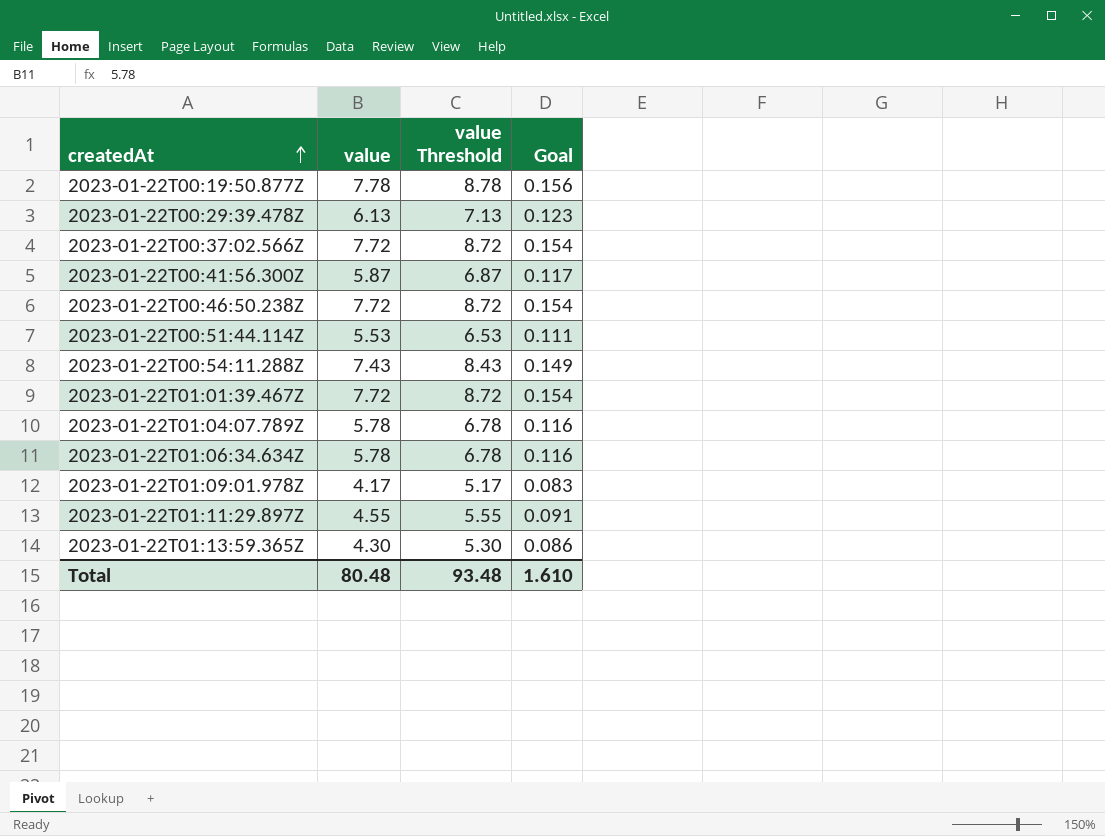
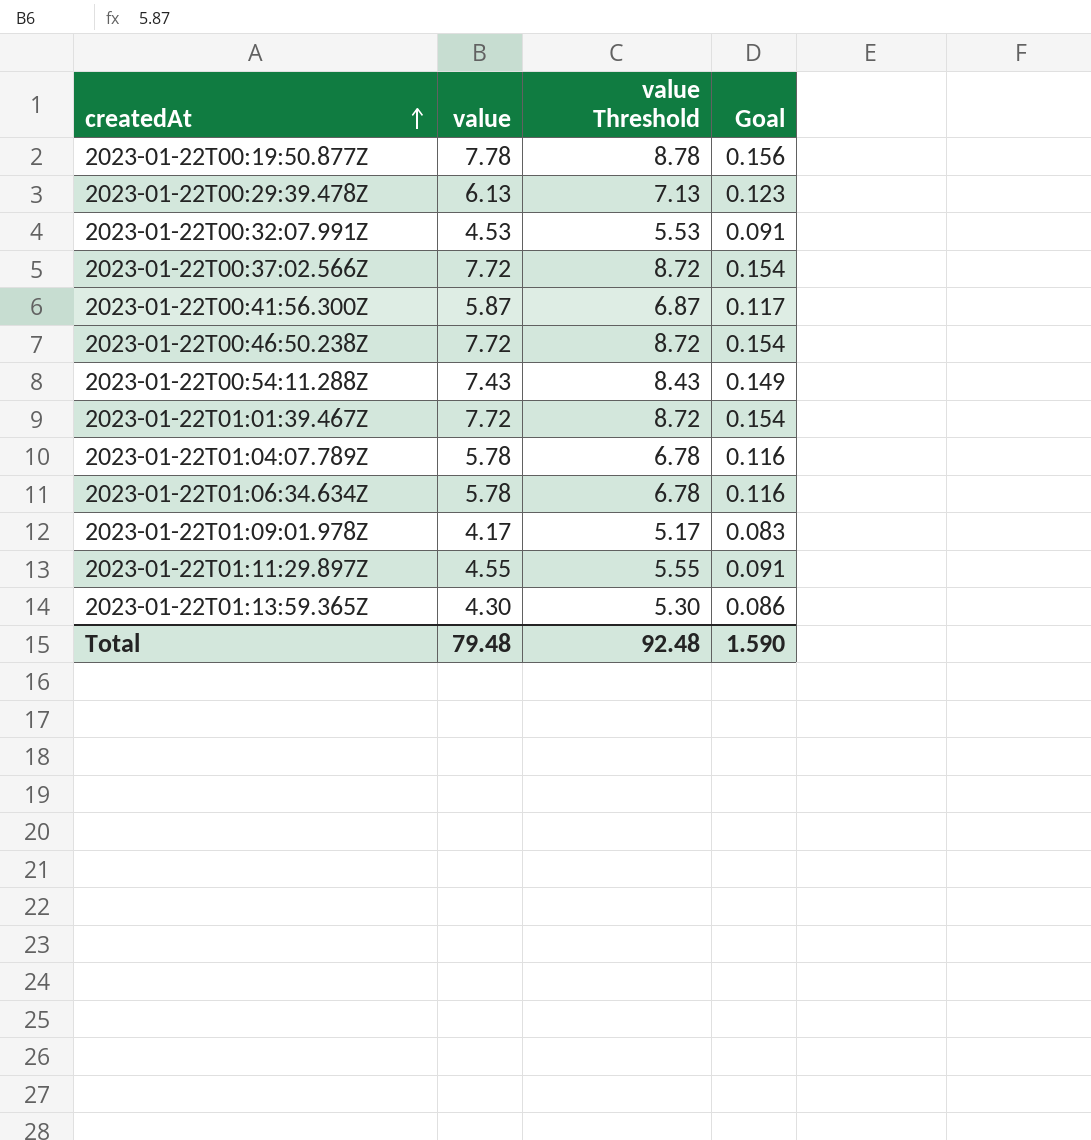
row 2023-01-22T00:51:44.114Z: 5.53 | 6.53 | 0.111 -> none
row 2023-01-22T00:32:07.991Z: none -> 4.53 | 5.53 | 0.091
Total | value: 80.48 -> 79.48
Total | value Threshold: 93.48 -> 92.48
Total | Goal: 1.610 -> 1.590

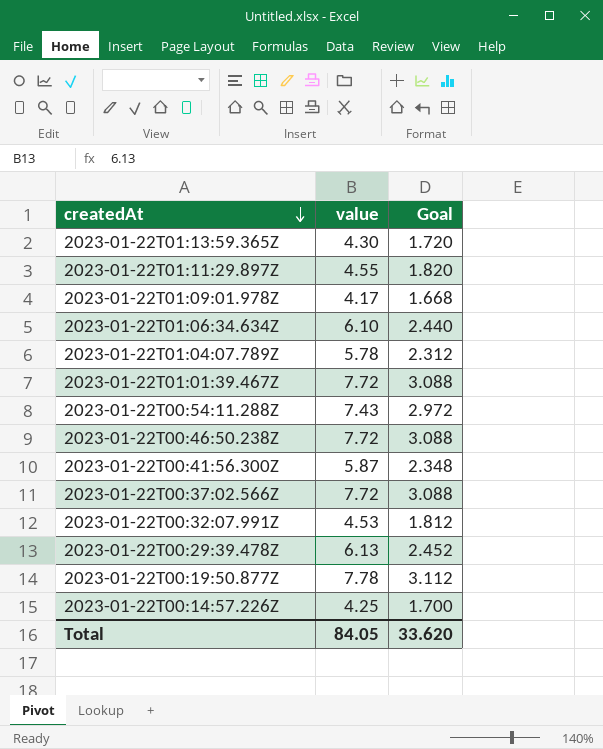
row order: createdAt ascending -> createdAt descending
column value Threshold | formula: [value] + 1 -> none
column Goal | formula: [value] * 0.02 -> [value] * 0.4
2023-01-22T01:06:34.634Z | value: 5.78 -> 6.10
row 2023-01-22T00:14:57.226Z: none -> 4.25 | 1.700
Total | value: 79.48 -> 84.05
Total | Goal: 1.590 -> 33.620

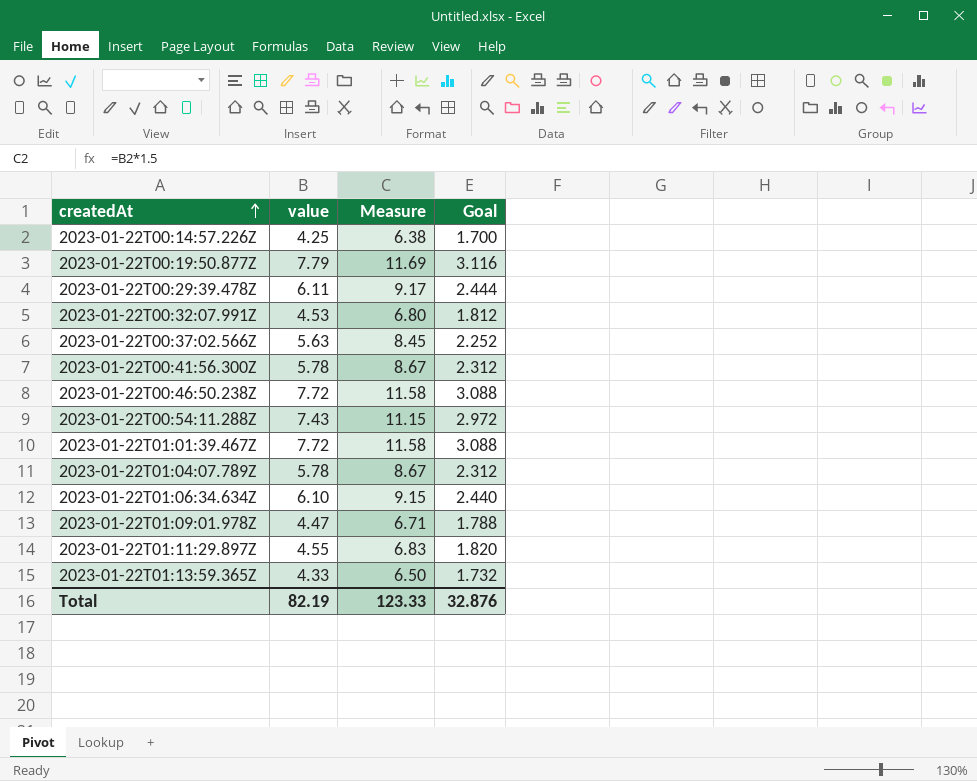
row order: createdAt descending -> createdAt ascending
column Measure | formula: none -> [value] * 1.5
2023-01-22T00:19:50.877Z | value: 7.78 -> 7.79
2023-01-22T00:19:50.877Z | Goal: 3.112 -> 3.116
2023-01-22T00:29:39.478Z | value: 6.13 -> 6.11
2023-01-22T00:29:39.478Z | Goal: 2.452 -> 2.444
2023-01-22T00:37:02.566Z | value: 7.72 -> 5.63
2023-01-22T00:37:02.566Z | Goal: 3.088 -> 2.252
2023-01-22T00:41:56.300Z | value: 5.87 -> 5.78
2023-01-22T00:41:56.300Z | Goal: 2.348 -> 2.312
2023-01-22T01:09:01.978Z | value: 4.17 -> 4.47
2023-01-22T01:09:01.978Z | Goal: 1.668 -> 1.788
2023-01-22T01:13:59.365Z | value: 4.30 -> 4.33
2023-01-22T01:13:59.365Z | Goal: 1.720 -> 1.732
Total | value: 84.05 -> 82.19
Total | Goal: 33.620 -> 32.876

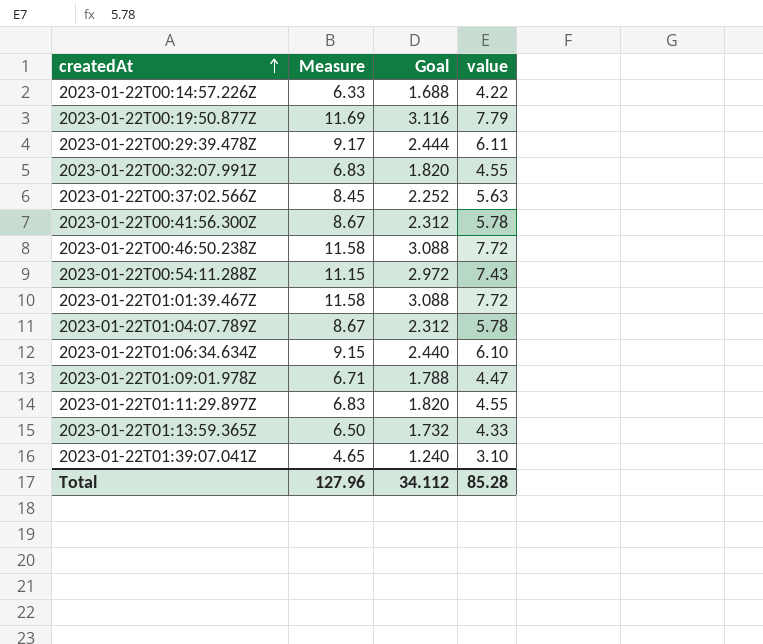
column value | position: 2 -> 4
2023-01-22T00:14:57.226Z | Measure: 6.38 -> 6.33
2023-01-22T00:14:57.226Z | Goal: 1.700 -> 1.688
2023-01-22T00:14:57.226Z | value: 4.25 -> 4.22
2023-01-22T00:32:07.991Z | Measure: 6.80 -> 6.83
2023-01-22T00:32:07.991Z | Goal: 1.812 -> 1.820
2023-01-22T00:32:07.991Z | value: 4.53 -> 4.55
row 2023-01-22T01:39:07.041Z: none -> 4.65 | 1.240 | 3.10
Total | Measure: 123.33 -> 127.96
Total | Goal: 32.876 -> 34.112
Total | value: 82.19 -> 85.28

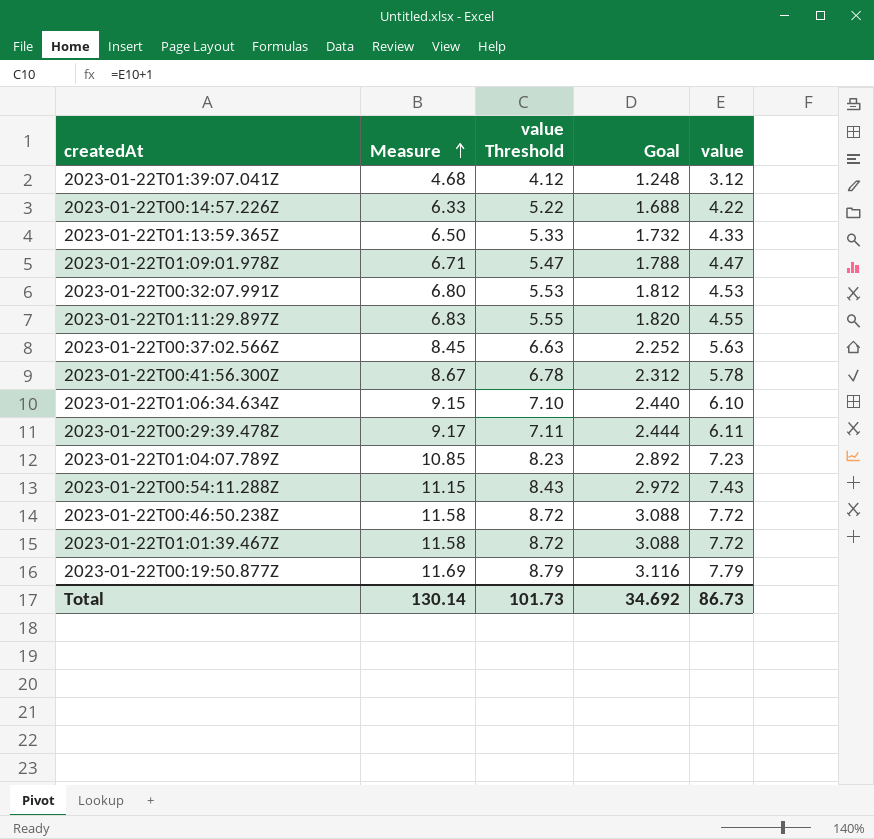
row order: createdAt ascending -> Measure ascending
column value Threshold | formula: none -> [value] + 1
2023-01-22T01:39:07.041Z | Measure: 4.65 -> 4.68
2023-01-22T01:39:07.041Z | Goal: 1.240 -> 1.248
2023-01-22T01:39:07.041Z | value: 3.10 -> 3.12
2023-01-22T00:32:07.991Z | Measure: 6.83 -> 6.80
2023-01-22T00:32:07.991Z | Goal: 1.820 -> 1.812
2023-01-22T00:32:07.991Z | value: 4.55 -> 4.53
2023-01-22T01:04:07.789Z | Measure: 8.67 -> 10.85
2023-01-22T01:04:07.789Z | Goal: 2.312 -> 2.892
2023-01-22T01:04:07.789Z | value: 5.78 -> 7.23
Total | Measure: 127.96 -> 130.14
Total | Goal: 34.112 -> 34.692
Total | value: 85.28 -> 86.73

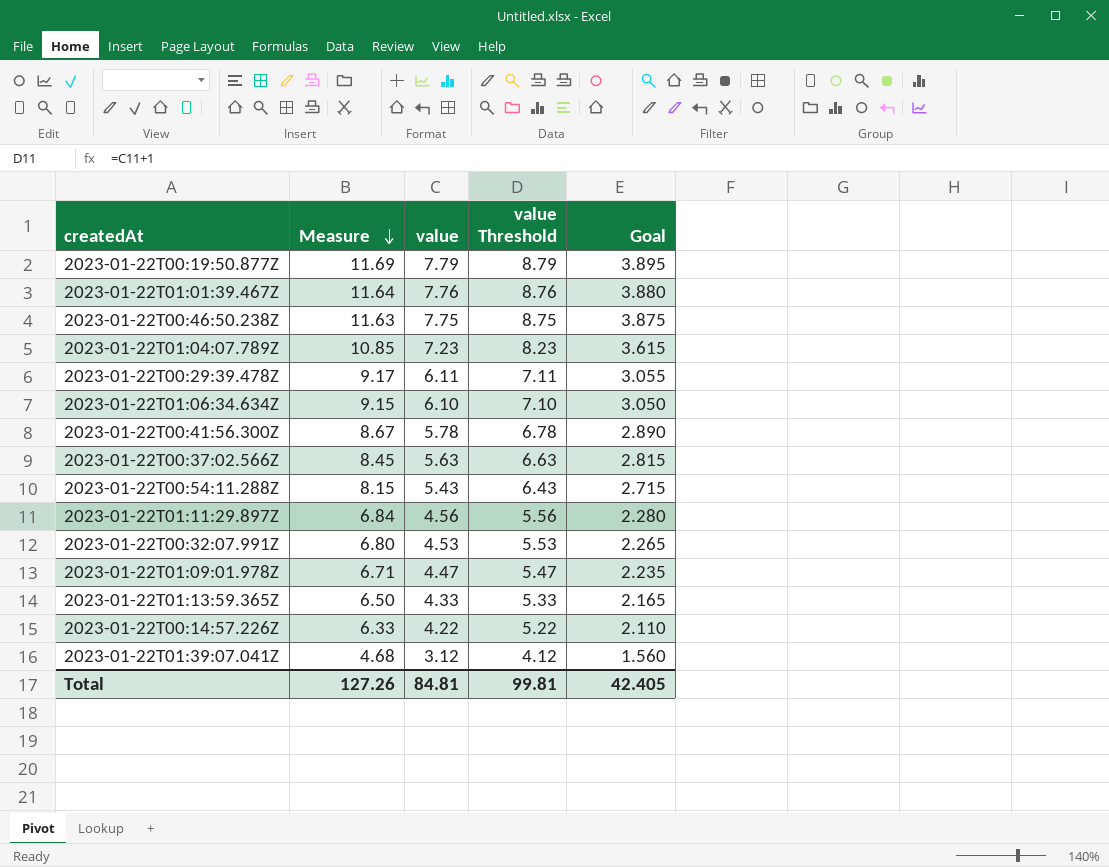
row order: Measure ascending -> Measure descending
column value | position: 5 -> 3
column Goal | formula: [value] * 0.4 -> [value] * 0.5
2023-01-22T01:01:39.467Z | Measure: 11.58 -> 11.64
2023-01-22T01:01:39.467Z | value: 7.72 -> 7.76
2023-01-22T01:01:39.467Z | value Threshold: 8.72 -> 8.76
2023-01-22T00:46:50.238Z | Measure: 11.58 -> 11.63
2023-01-22T00:46:50.238Z | value: 7.72 -> 7.75
2023-01-22T00:46:50.238Z | value Threshold: 8.72 -> 8.75
2023-01-22T00:54:11.288Z | Measure: 11.15 -> 8.15
2023-01-22T00:54:11.288Z | value: 7.43 -> 5.43
2023-01-22T00:54:11.288Z | value Threshold: 8.43 -> 6.43
2023-01-22T01:11:29.897Z | Measure: 6.83 -> 6.84
2023-01-22T01:11:29.897Z | value: 4.55 -> 4.56
2023-01-22T01:11:29.897Z | value Threshold: 5.55 -> 5.56
Total | Measure: 130.14 -> 127.26
Total | value: 86.73 -> 84.81
Total | value Threshold: 101.73 -> 99.81
Total | Goal: 34.692 -> 42.405

